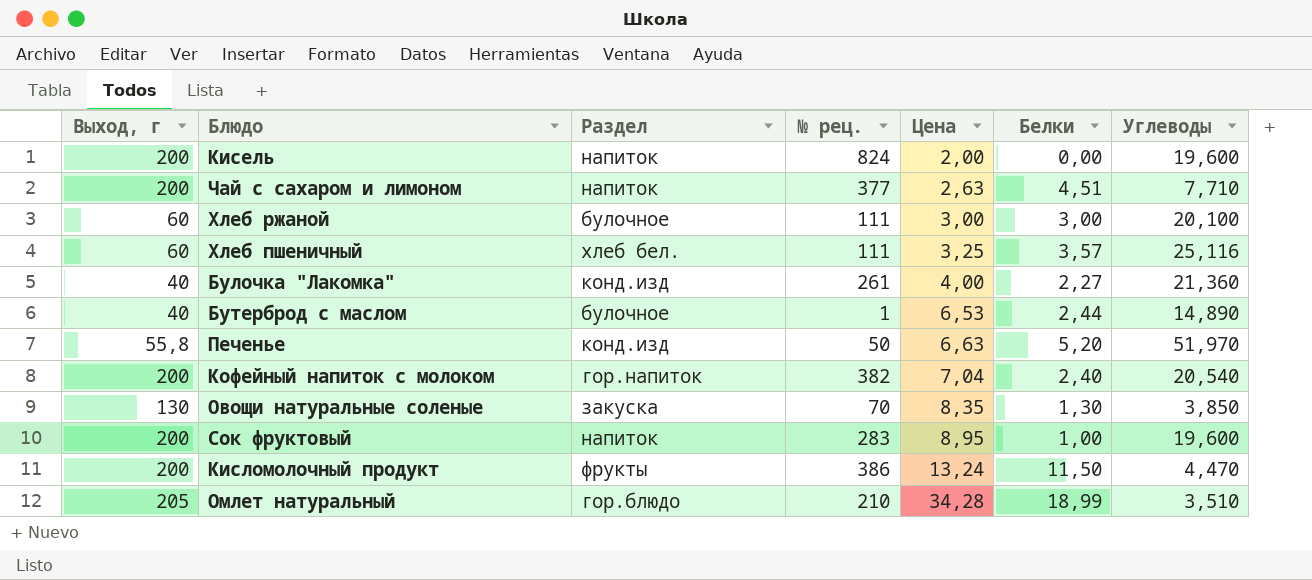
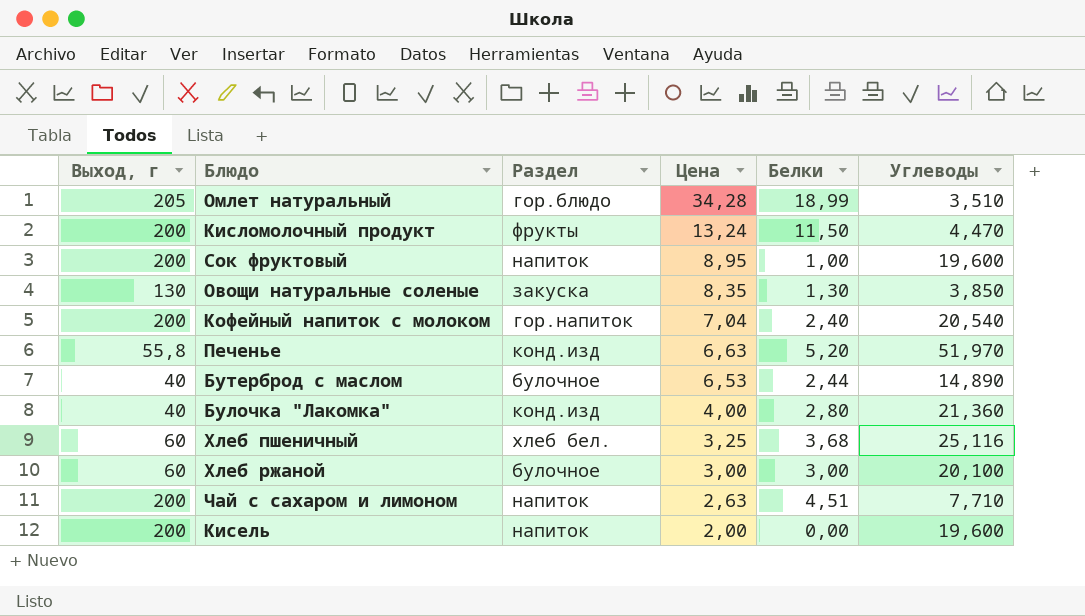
row order: Цена ascending -> Цена descending
column № рец. | position: 4 -> none
Булочка "Лакомка" | Белки: 2,27 -> 2,80
Хлеб пшеничный | Белки: 3,57 -> 3,68

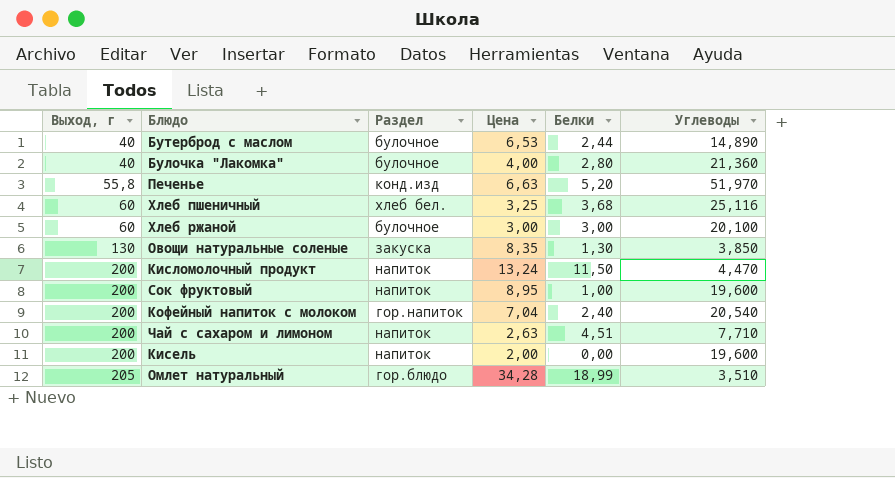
row order: Цена descending -> Выход, г ascending
Булочка "Лакомка" | Раздел: конд.изд -> булочное
Кисломолочный продукт | Раздел: фрукты -> напиток

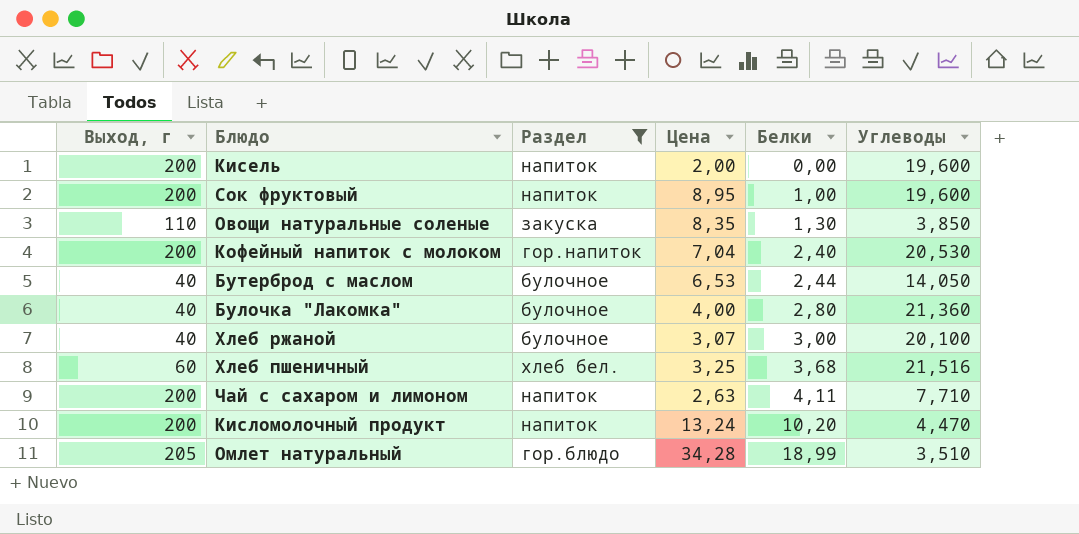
filter: none -> Раздел != конд.изд
row order: Выход, г ascending -> Белки ascending
Овощи натуральные соленые | Выход, г: 130 -> 110
Кофейный напиток с молоком | Углеводы: 20,540 -> 20,530
Бутерброд с маслом | Углеводы: 14,890 -> 14,050
Хлеб ржаной | Выход, г: 60 -> 40
Хлеб ржаной | Цена: 3,00 -> 3,07
Хлеб пшеничный | Углеводы: 25,116 -> 21,516
Чай с сахаром и лимоном | Белки: 4,51 -> 4,11
Кисломолочный продукт | Белки: 11,50 -> 10,20

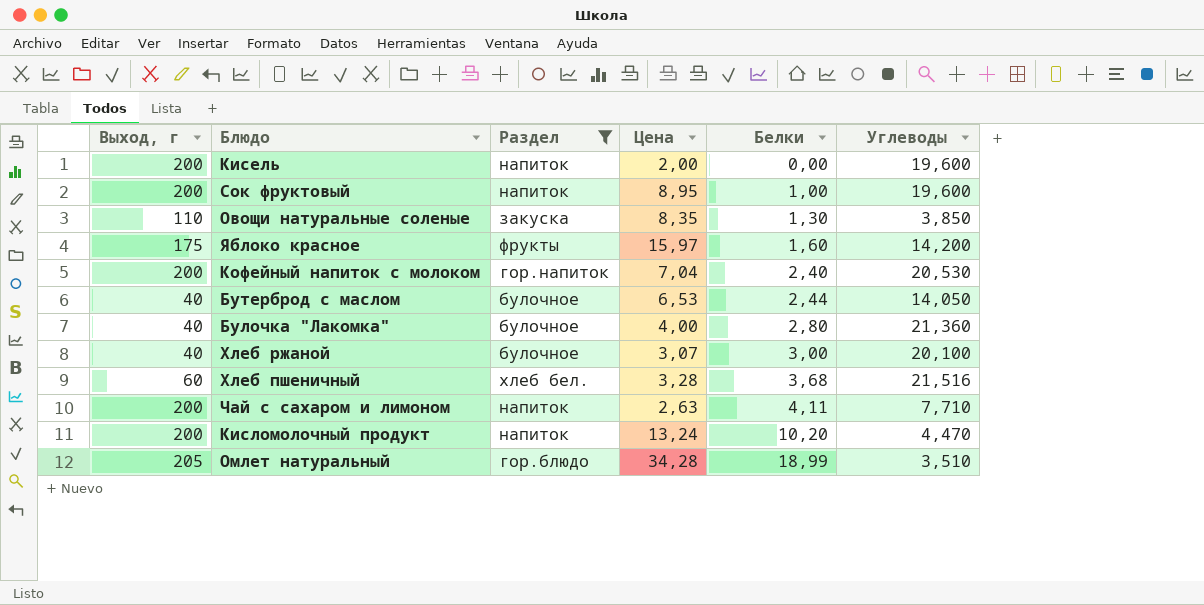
row Яблоко красное: none -> 175 | фрукты | 15,97 | 1,60 | 14,200
Хлеб пшеничный | Цена: 3,25 -> 3,28

